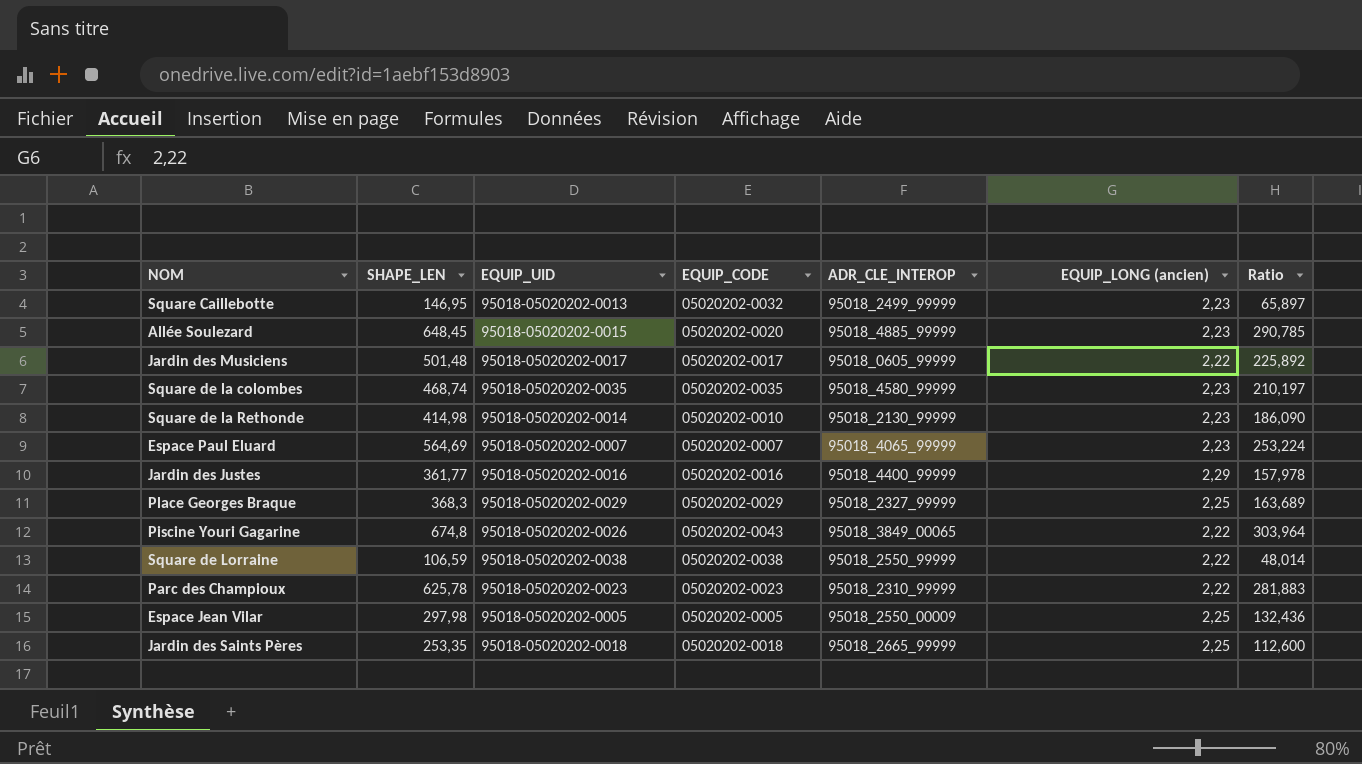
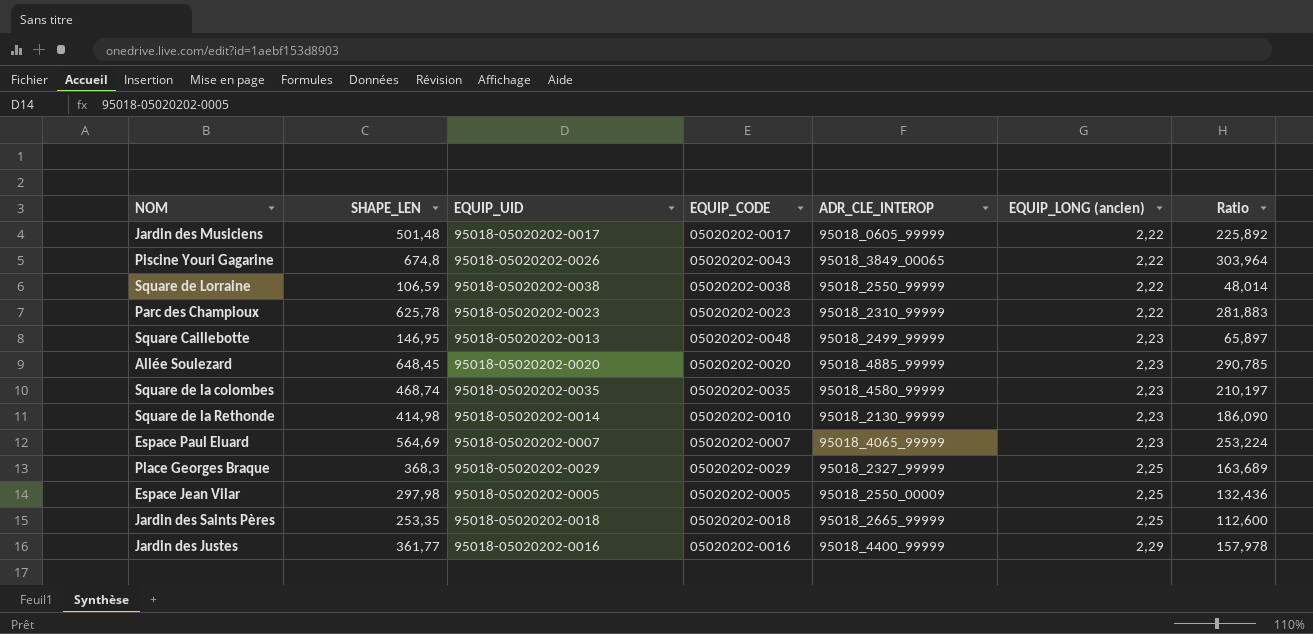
row order: none -> EQUIP_LONG (ancien) ascending
Square Caillebotte | EQUIP_CODE: 05020202-0032 -> 05020202-0048
Allée Soulezard | EQUIP_UID: 95018-05020202-0015 -> 95018-05020202-0020

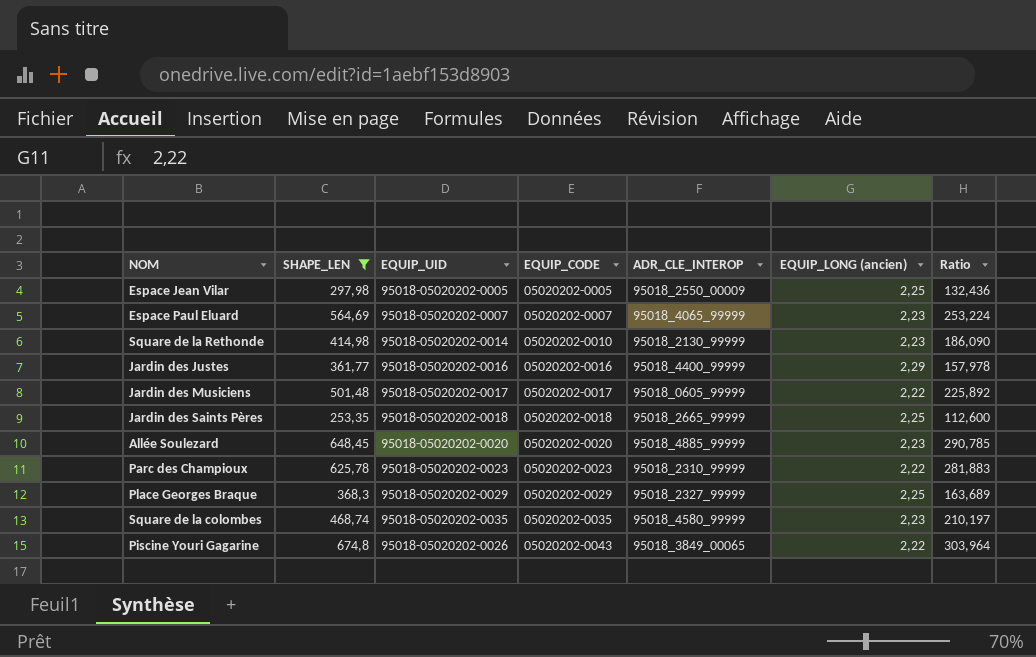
filter: none -> SHAPE_LEN >= 253,35
row order: EQUIP_LONG (ancien) ascending -> EQUIP_CODE ascending

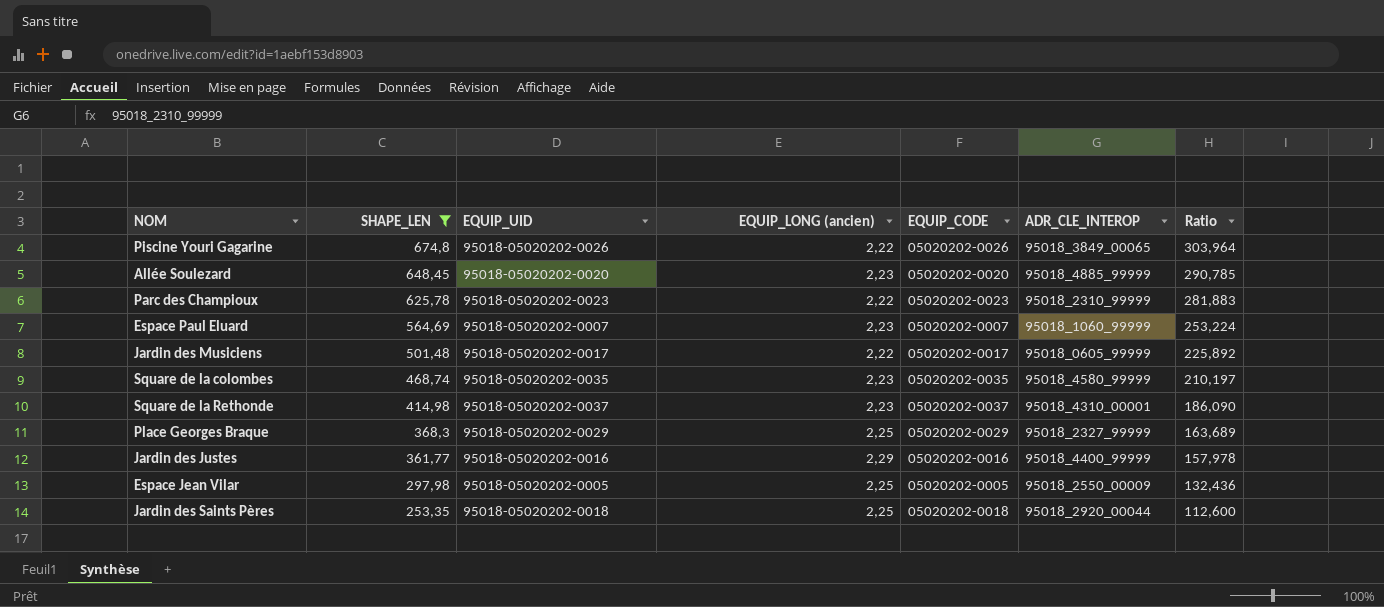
row order: EQUIP_CODE ascending -> SHAPE_LEN descending
column EQUIP_LONG (ancien) | position: 6 -> 4
Piscine Youri Gagarine | EQUIP_CODE: 05020202-0043 -> 05020202-0026
Espace Paul Eluard | ADR_CLE_INTEROP: 95018_4065_99999 -> 95018_1060_99999
Square de la Rethonde | EQUIP_UID: 95018-05020202-0014 -> 95018-05020202-0037
Square de la Rethonde | EQUIP_CODE: 05020202-0010 -> 05020202-0037
Square de la Rethonde | ADR_CLE_INTEROP: 95018_2130_99999 -> 95018_4310_00001
Jardin des Saints Pères | ADR_CLE_INTEROP: 95018_2665_99999 -> 95018_2920_00044

